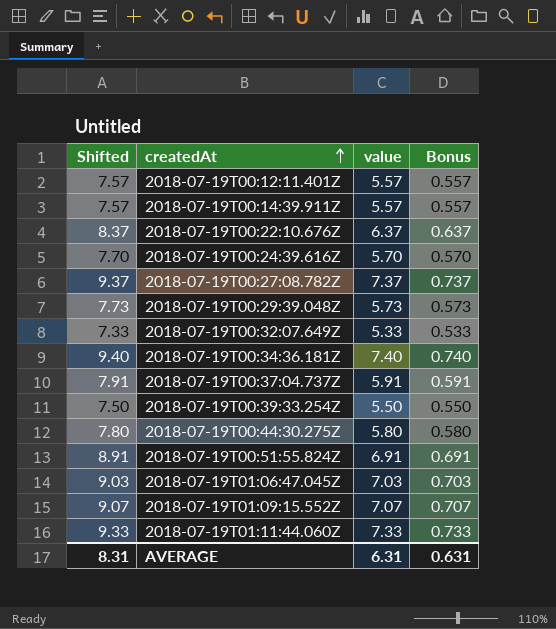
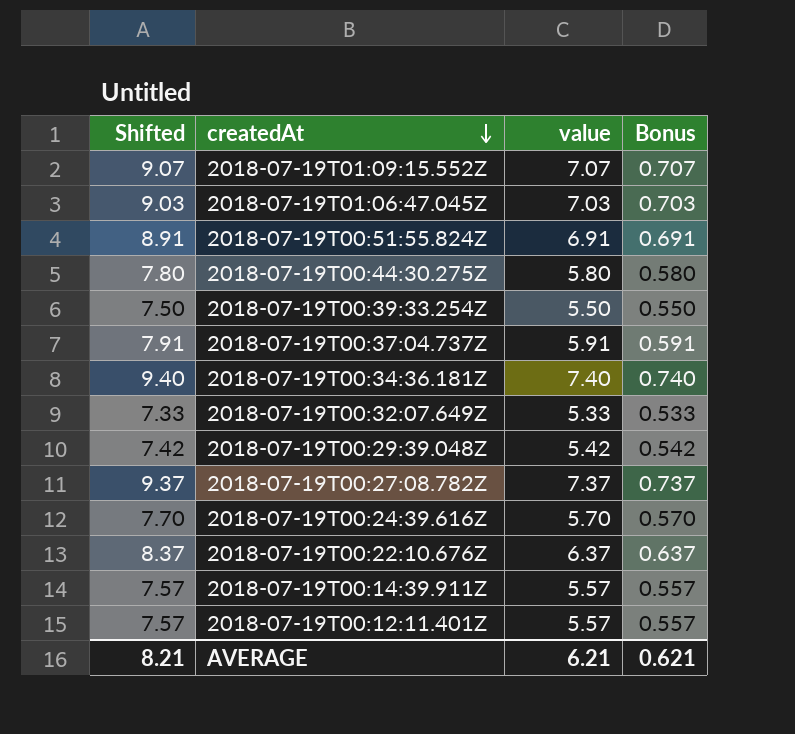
row order: createdAt ascending -> createdAt descending
row 2018-07-19T01:11:44.060Z: 9.33 | 7.33 | 0.733 -> none
2018-07-19T00:29:39.048Z | Shifted: 7.73 -> 7.42
2018-07-19T00:29:39.048Z | value: 5.73 -> 5.42
2018-07-19T00:29:39.048Z | Bonus: 0.573 -> 0.542
AVERAGE | Shifted: 8.31 -> 8.21
AVERAGE | value: 6.31 -> 6.21
AVERAGE | Bonus: 0.631 -> 0.621

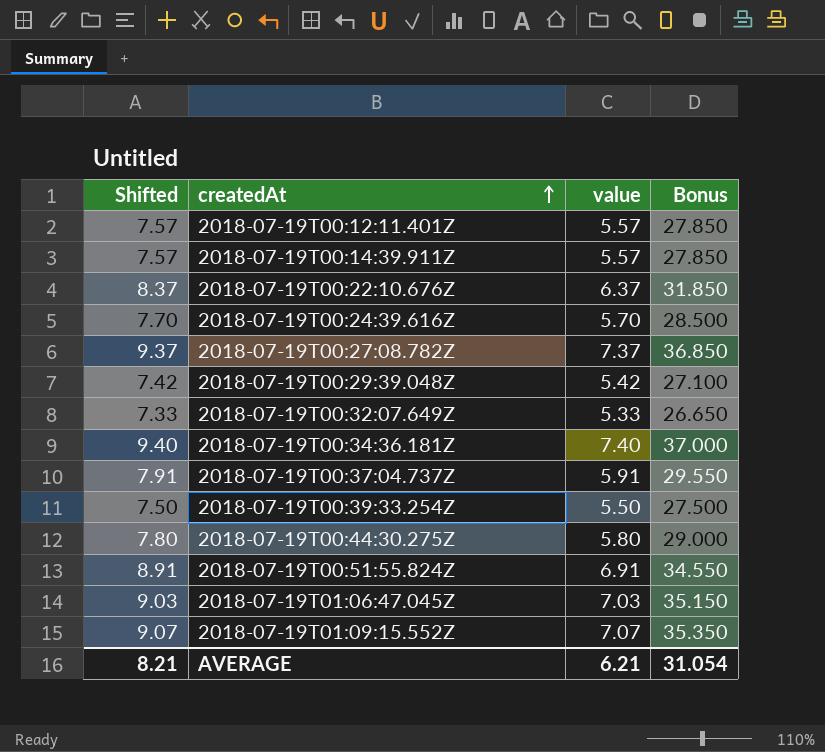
row order: createdAt descending -> createdAt ascending
column Bonus | formula: [value] * 0.1 -> [value] * 5
AVERAGE | Bonus: 0.621 -> 31.054

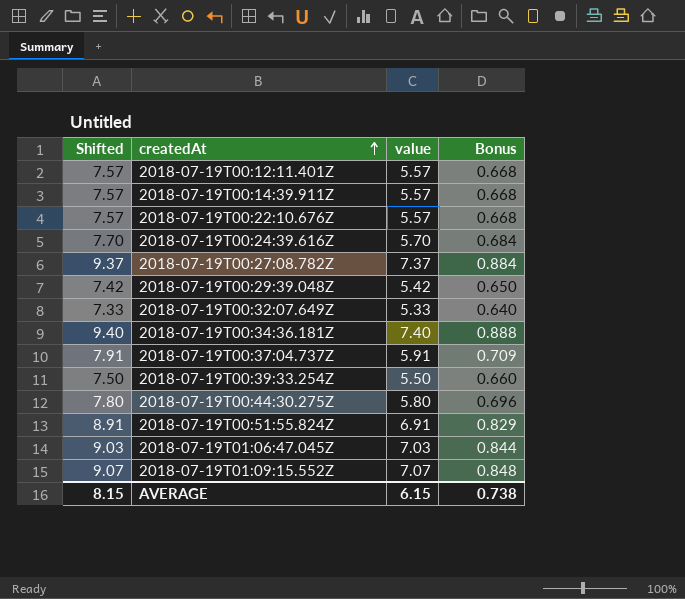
column Bonus | formula: [value] * 5 -> [value] * 0.12
2018-07-19T00:22:10.676Z | Shifted: 8.37 -> 7.57
2018-07-19T00:22:10.676Z | value: 6.37 -> 5.57
AVERAGE | Shifted: 8.21 -> 8.15
AVERAGE | value: 6.21 -> 6.15
AVERAGE | Bonus: 31.054 -> 0.738

